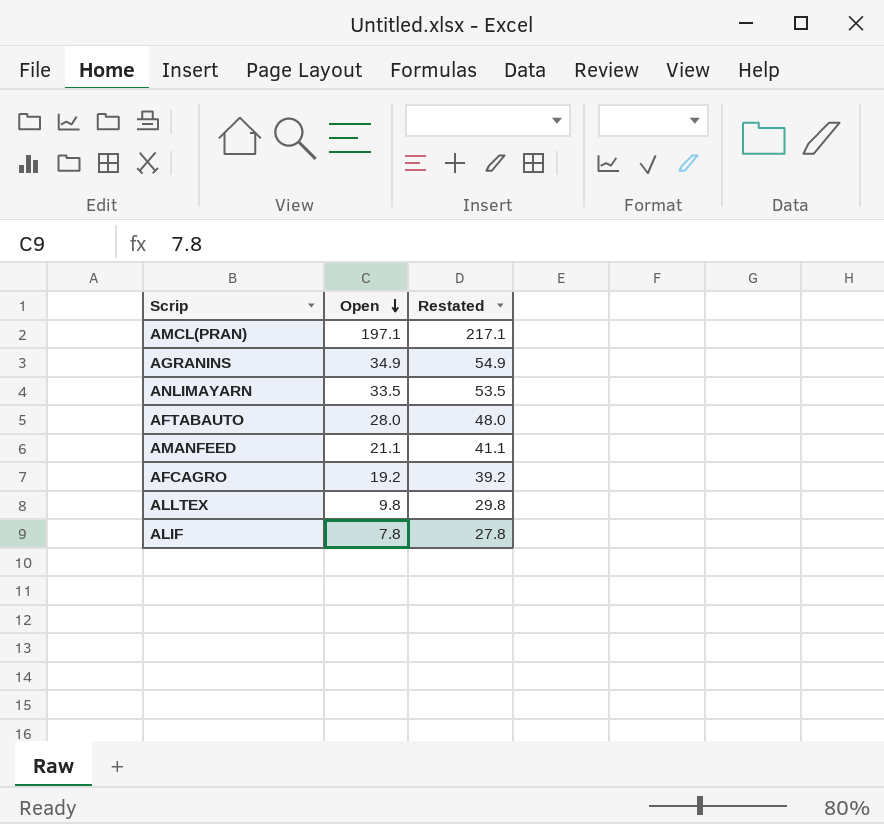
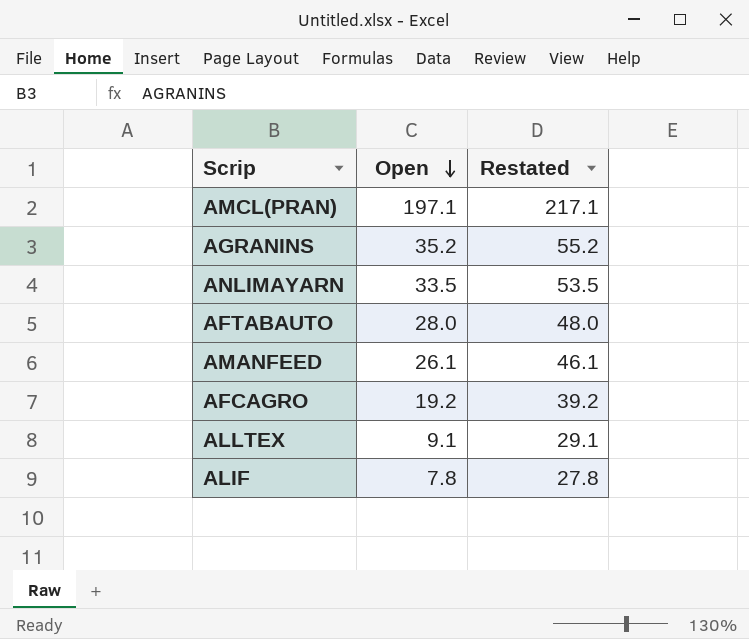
AGRANINS | Open: 34.9 -> 35.2
AGRANINS | Restated: 54.9 -> 55.2
AMANFEED | Open: 21.1 -> 26.1
AMANFEED | Restated: 41.1 -> 46.1
ALLTEX | Open: 9.8 -> 9.1
ALLTEX | Restated: 29.8 -> 29.1

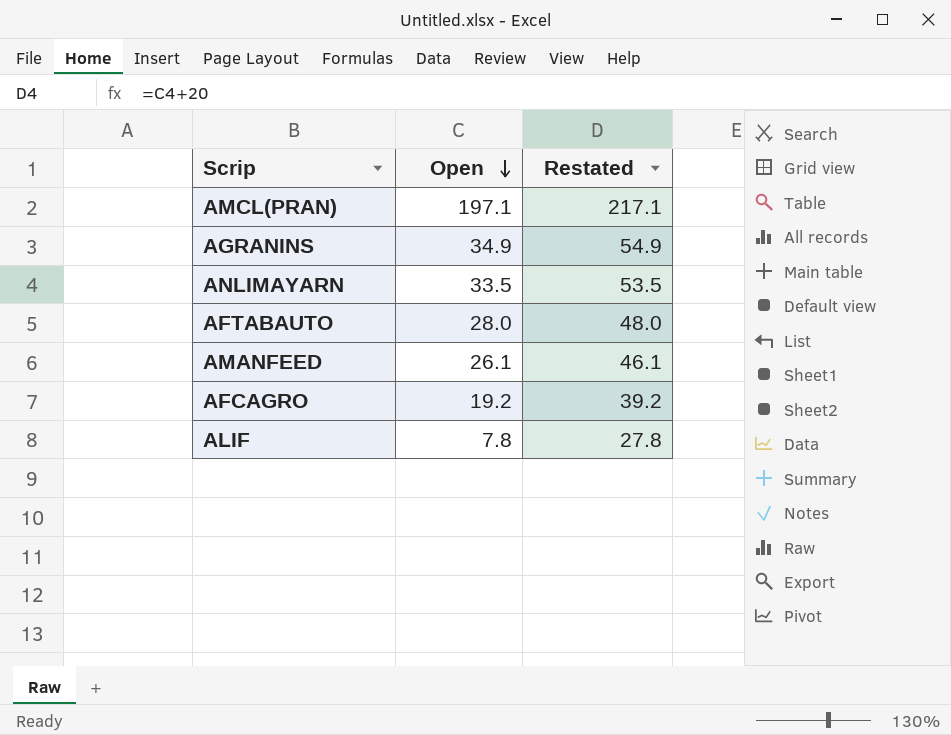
row ALLTEX: 9.1 | 29.1 -> none
AGRANINS | Open: 35.2 -> 34.9
AGRANINS | Restated: 55.2 -> 54.9

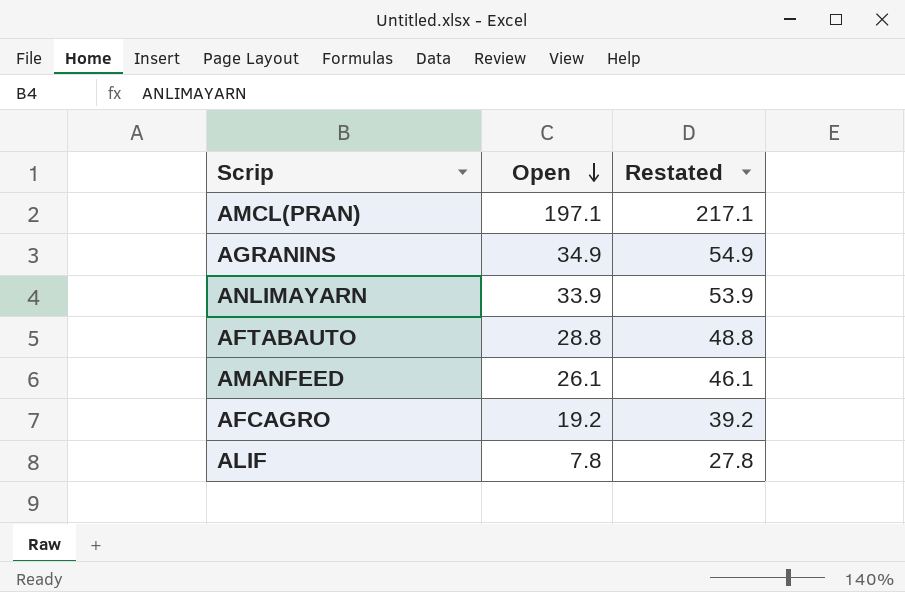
ANLIMAYARN | Open: 33.5 -> 33.9
ANLIMAYARN | Restated: 53.5 -> 53.9
AFTABAUTO | Open: 28.0 -> 28.8
AFTABAUTO | Restated: 48.0 -> 48.8

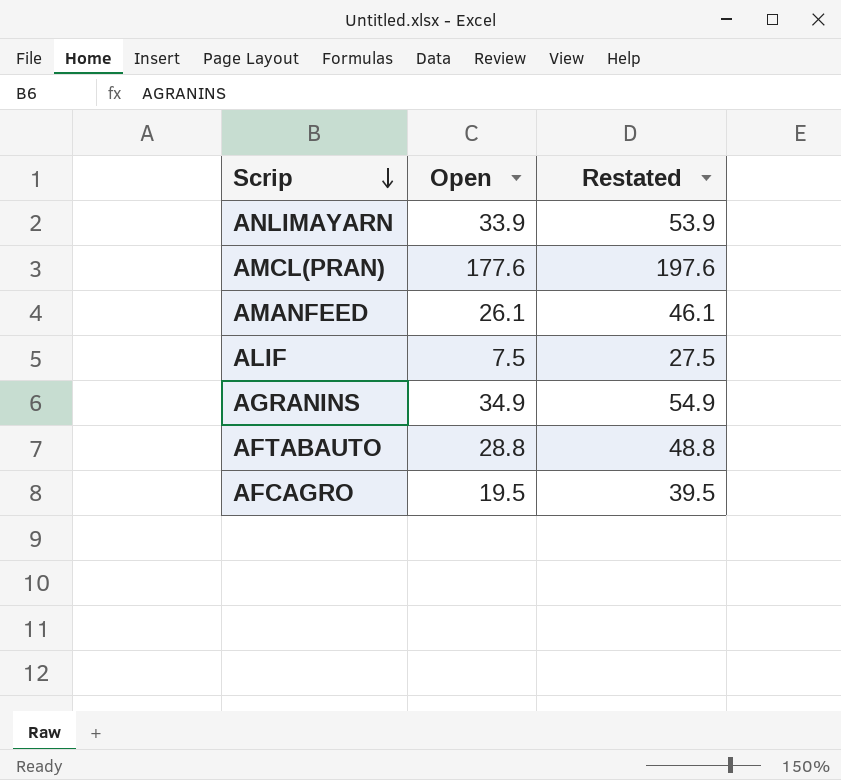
row order: Open descending -> Scrip descending
AMCL(PRAN) | Open: 197.1 -> 177.6
AMCL(PRAN) | Restated: 217.1 -> 197.6
ALIF | Open: 7.8 -> 7.5
ALIF | Restated: 27.8 -> 27.5
AFCAGRO | Open: 19.2 -> 19.5
AFCAGRO | Restated: 39.2 -> 39.5

